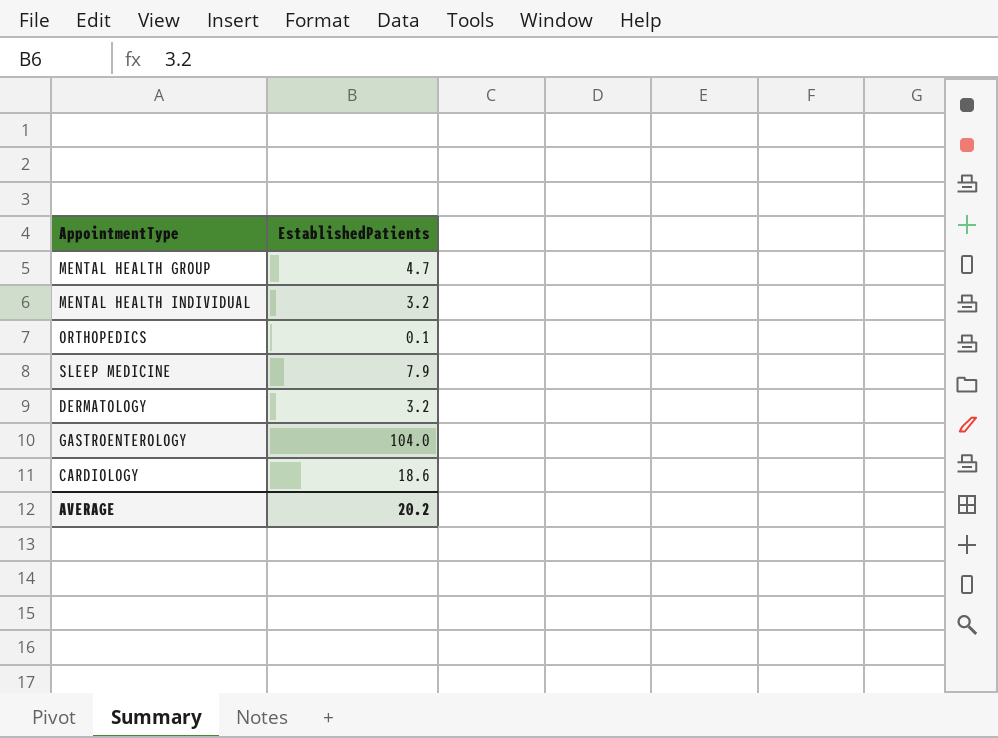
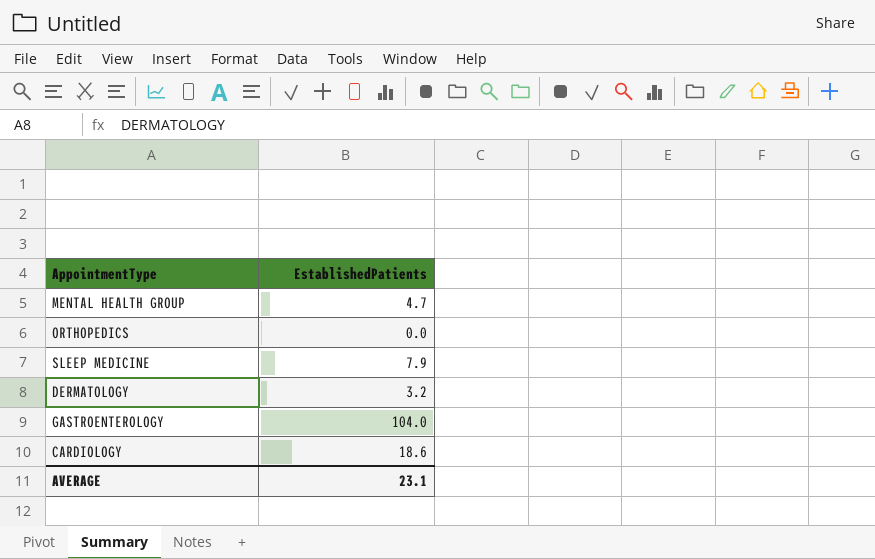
row MENTAL HEALTH INDIVIDUAL: 3.2 -> none
ORTHOPEDICS | EstablishedPatients: 0.1 -> 0.0
AVERAGE | EstablishedPatients: 20.2 -> 23.1

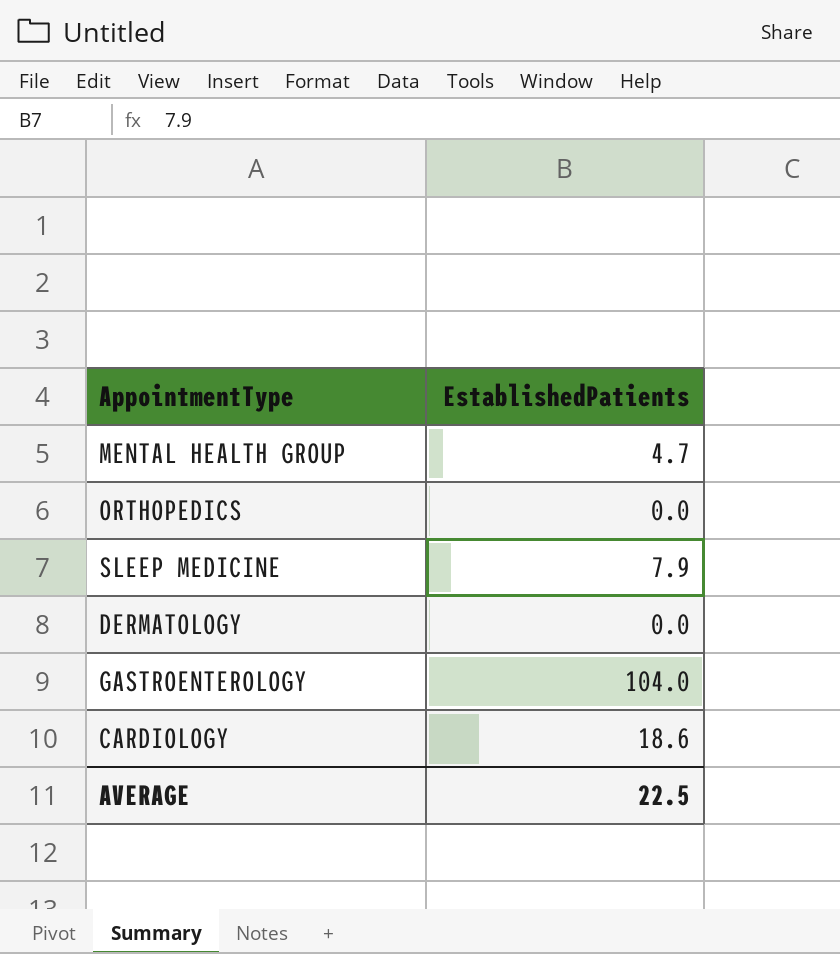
DERMATOLOGY | EstablishedPatients: 3.2 -> 0.0
AVERAGE | EstablishedPatients: 23.1 -> 22.5

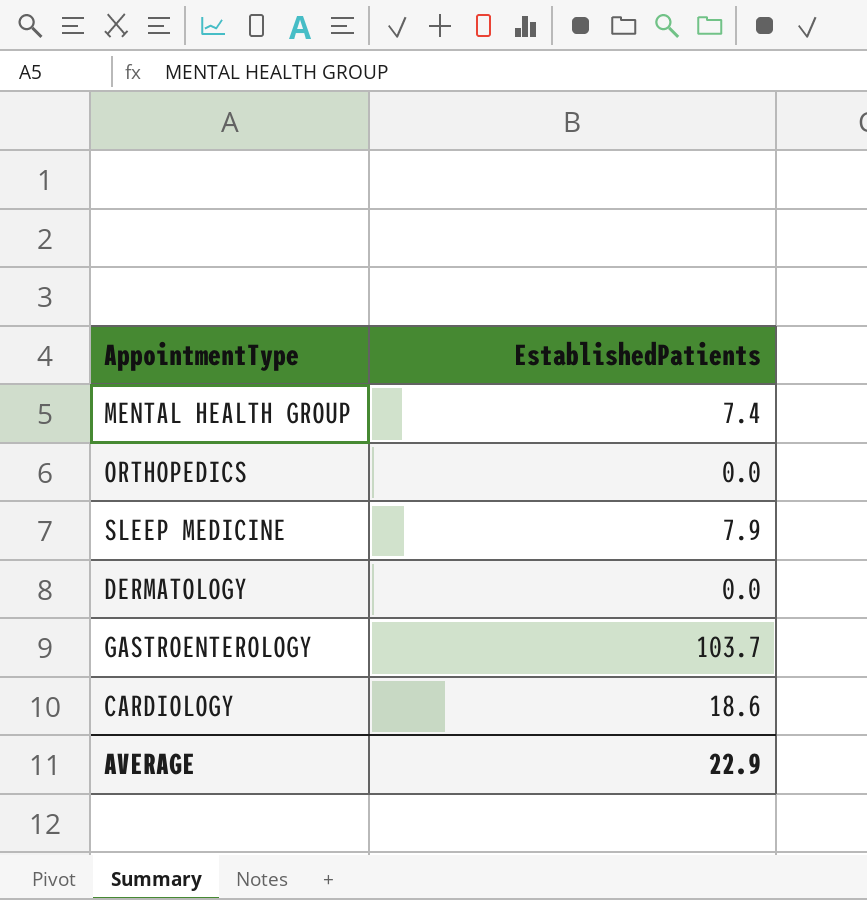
MENTAL HEALTH GROUP | EstablishedPatients: 4.7 -> 7.4
GASTROENTEROLOGY | EstablishedPatients: 104.0 -> 103.7
AVERAGE | EstablishedPatients: 22.5 -> 22.9

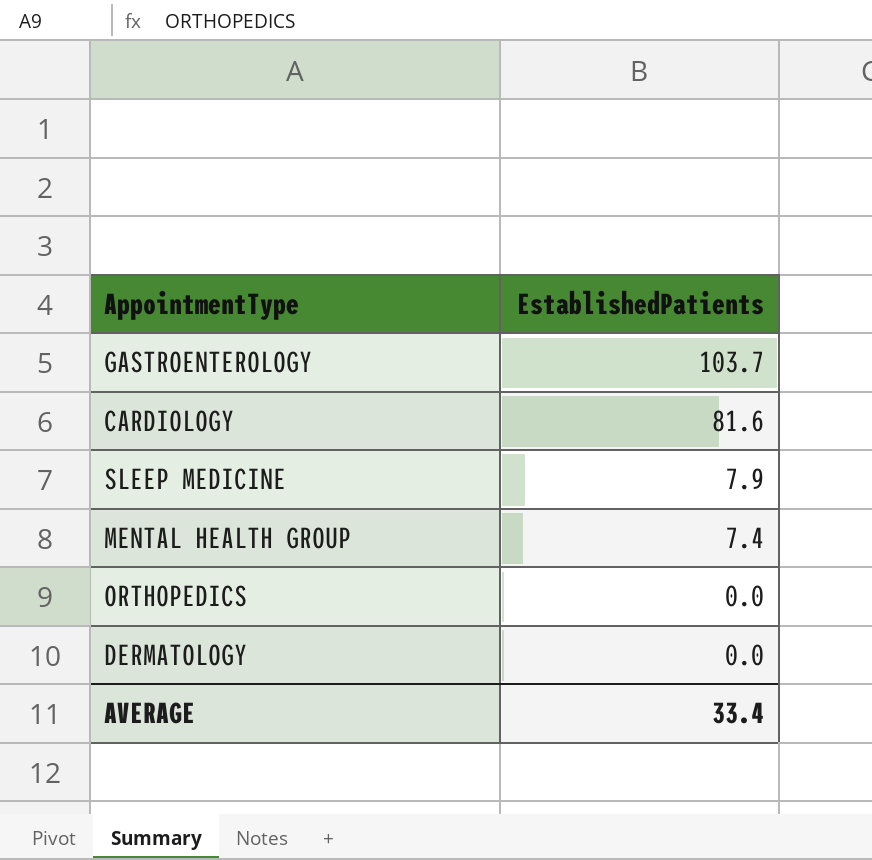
row order: none -> EstablishedPatients descending
CARDIOLOGY | EstablishedPatients: 18.6 -> 81.6
AVERAGE | EstablishedPatients: 22.9 -> 33.4

